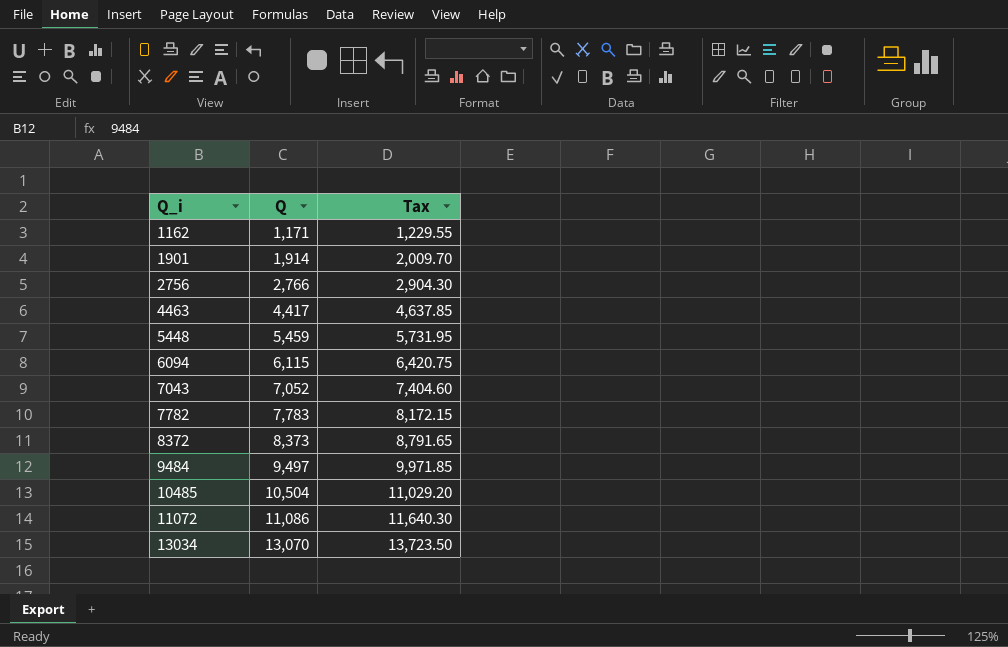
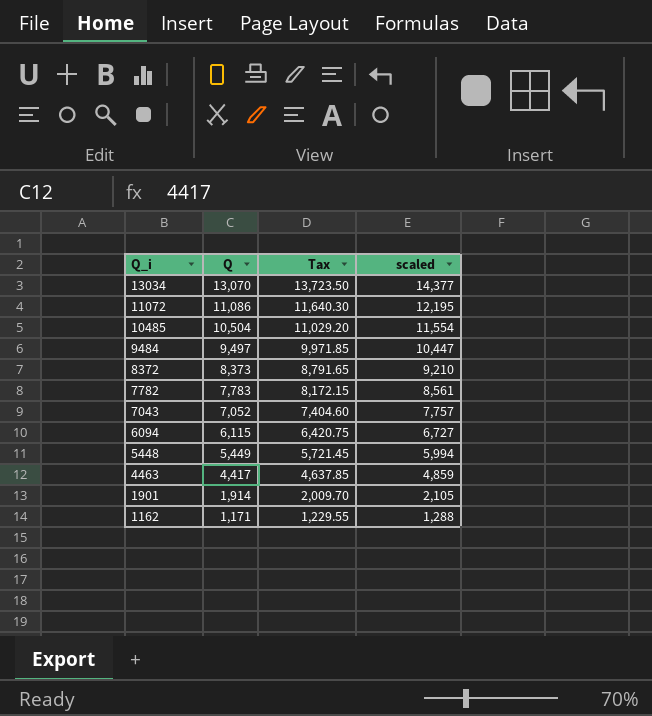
row order: Q_i ascending -> Q_i descending
column scaled | formula: none -> [Q] * 1.1
row 2756: 2,766 | 2,904.30 -> none
5448 | Q: 5,459 -> 5,449
5448 | Tax: 5,731.95 -> 5,721.45

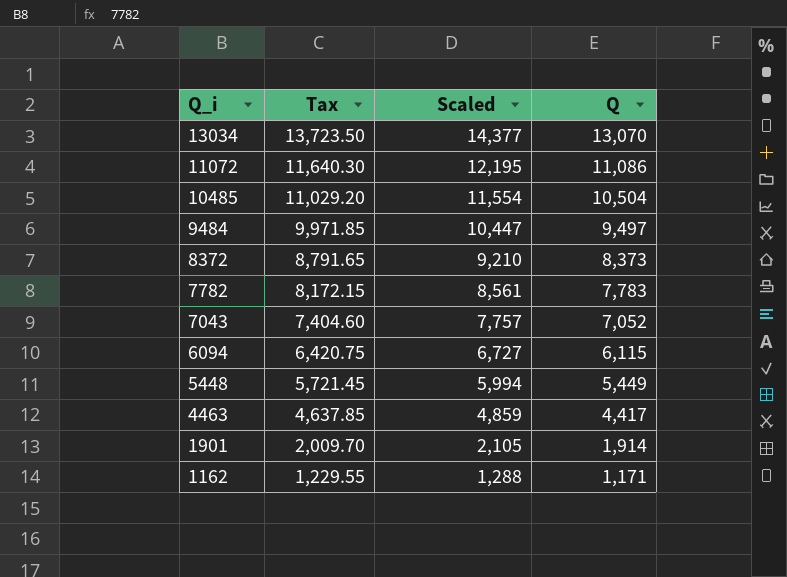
column name: scaled -> Scaled
column Q | position: 2 -> 4

